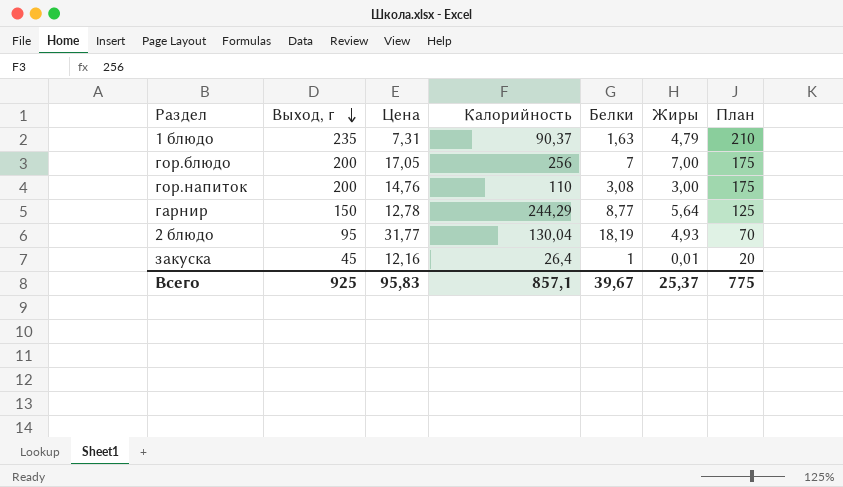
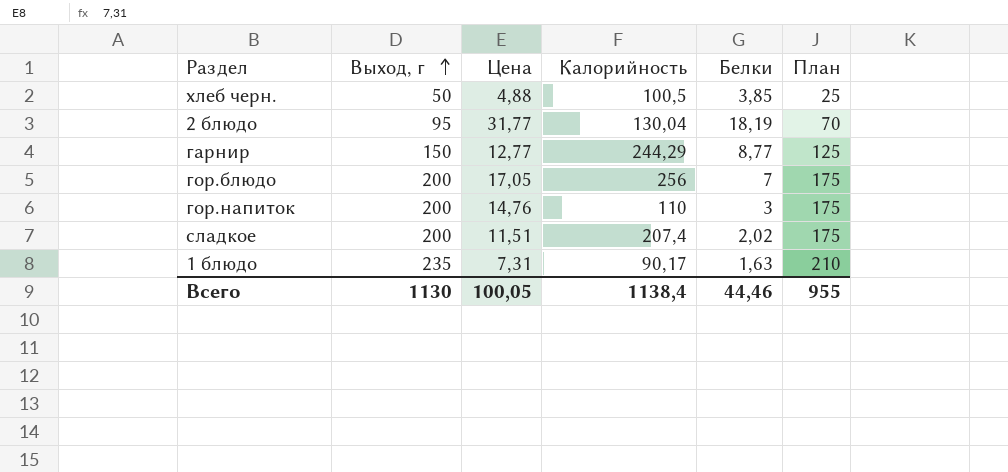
row order: Выход, г descending -> Выход, г ascending
column Жиры | position: 6 -> none
row закуска: 45 | 12,16 | 26,4 | 1 | 0,01 | 20 -> none
row хлеб черн.: none -> 50 | 4,88 | 100,5 | 3,85 | 25
гарнир | Цена: 12,78 -> 12,77
гор.напиток | Белки: 3,08 -> 3
row сладкое: none -> 200 | 11,51 | 207,4 | 2,02 | 175
1 блюдо | Калорийность: 90,37 -> 90,17
Всего | Выход, г: 925 -> 1130
Всего | Цена: 95,83 -> 100,05
Всего | Калорийность: 857,1 -> 1138,4
Всего | Белки: 39,67 -> 44,46
Всего | План: 775 -> 955

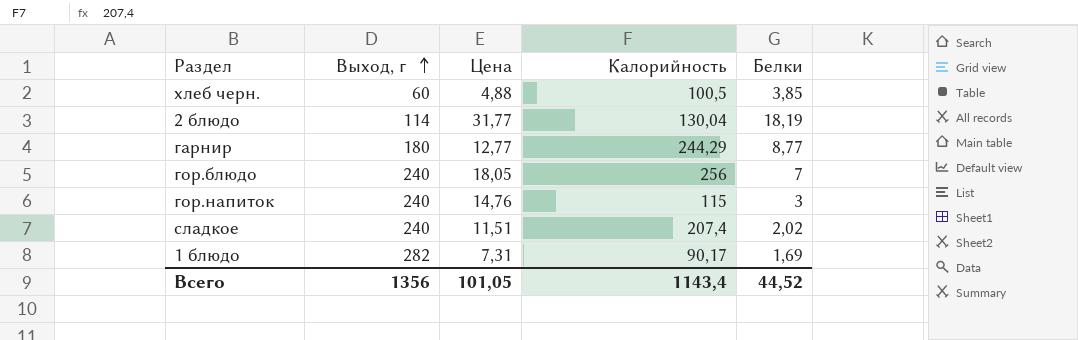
column План | formula: [Выход, г] - 25 -> none
хлеб черн. | Выход, г: 50 -> 60
2 блюдо | Выход, г: 95 -> 114
гарнир | Выход, г: 150 -> 180
гор.блюдо | Выход, г: 200 -> 240
гор.блюдо | Цена: 17,05 -> 18,05
гор.напиток | Выход, г: 200 -> 240
гор.напиток | Калорийность: 110 -> 115
сладкое | Выход, г: 200 -> 240
1 блюдо | Выход, г: 235 -> 282
1 блюдо | Белки: 1,63 -> 1,69
Всего | Выход, г: 1130 -> 1356
Всего | Цена: 100,05 -> 101,05
Всего | Калорийность: 1138,4 -> 1143,4
Всего | Белки: 44,46 -> 44,52

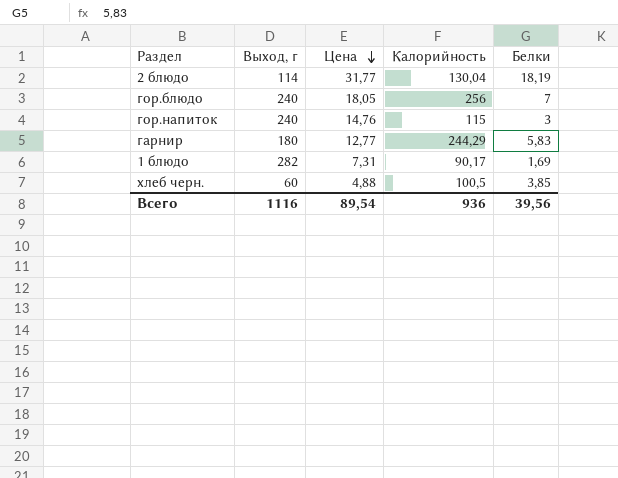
row order: Выход, г ascending -> Цена descending
row сладкое: 240 | 11,51 | 207,4 | 2,02 -> none
гарнир | Белки: 8,77 -> 5,83
Всего | Выход, г: 1356 -> 1116
Всего | Цена: 101,05 -> 89,54
Всего | Калорийность: 1143,4 -> 936
Всего | Белки: 44,52 -> 39,56

